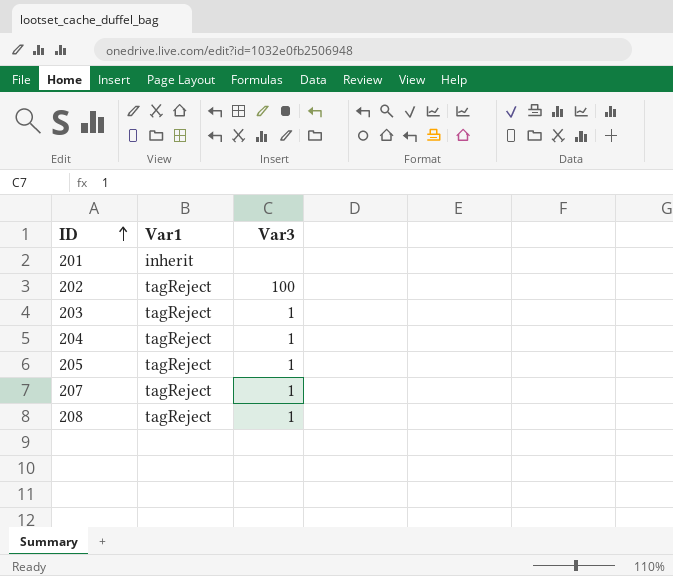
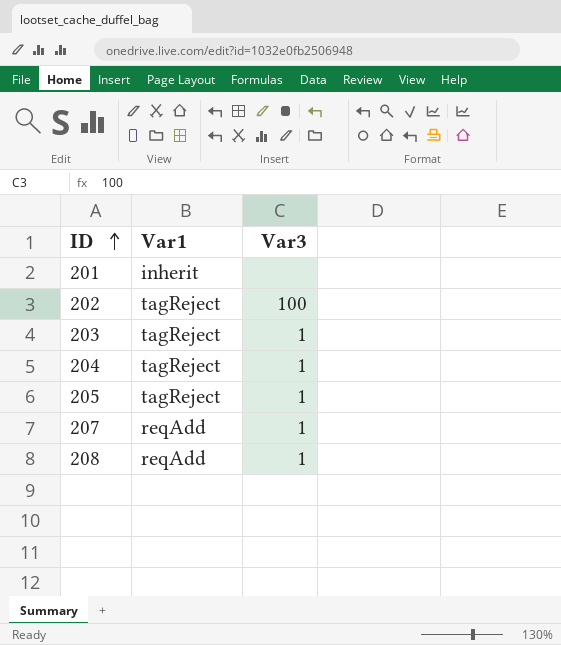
207 | Var1: tagReject -> reqAdd
208 | Var1: tagReject -> reqAdd

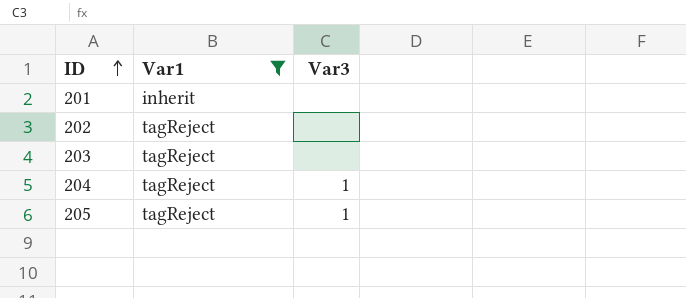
filter: none -> Var1 != reqAdd
202 | Var3: 100 -> none
203 | Var3: 1 -> none

